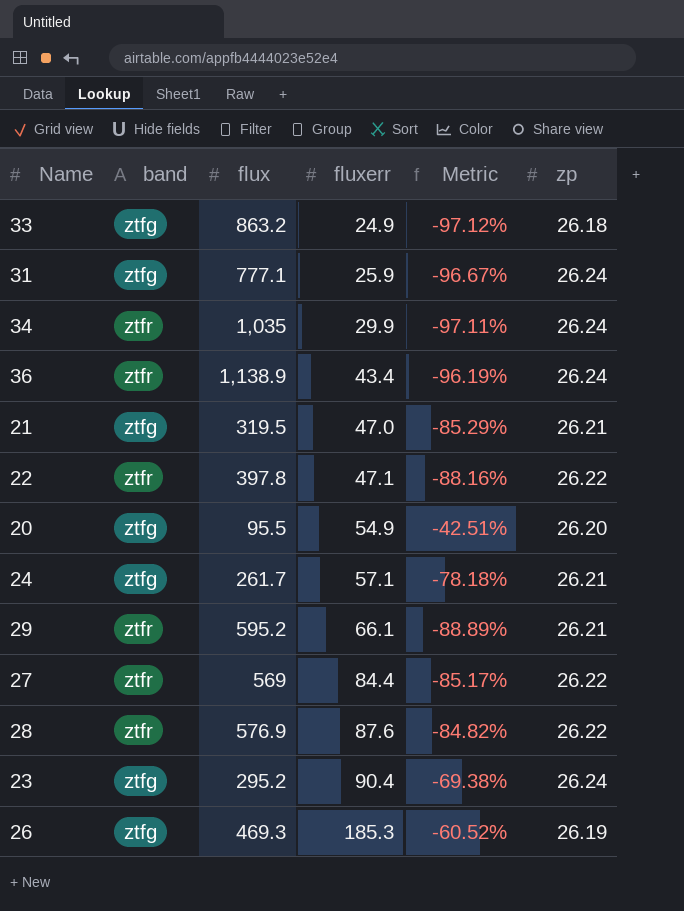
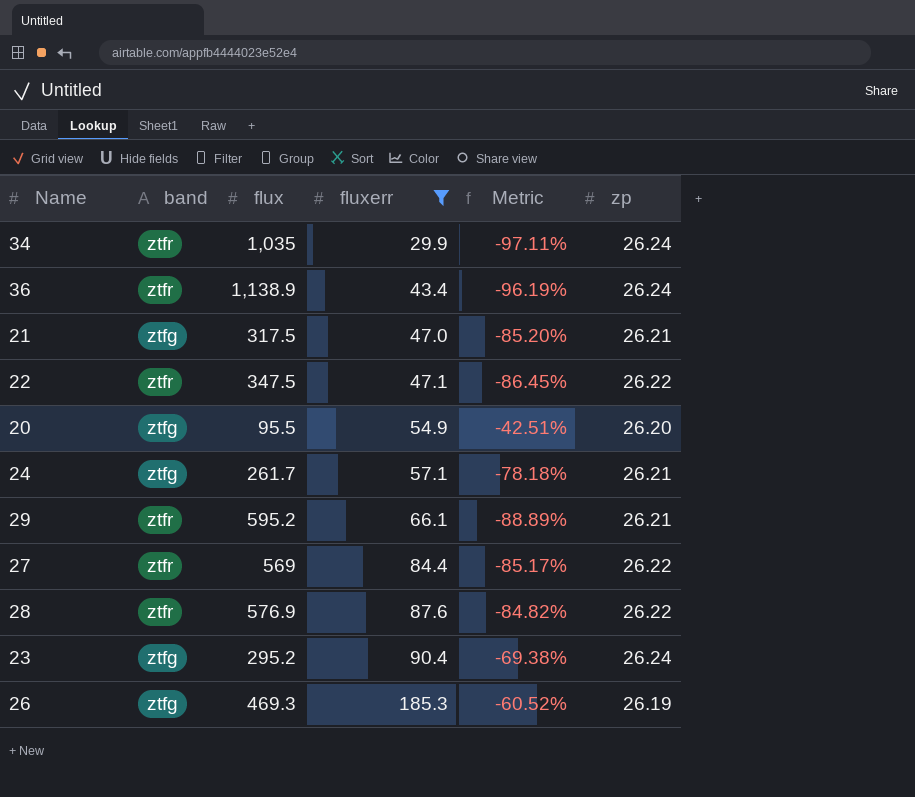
filter: none -> fluxerr >= 29.9
21 | flux: 319.5 -> 317.5
21 | Metric: -85.29% -> -85.20%
22 | flux: 397.8 -> 347.5
22 | Metric: -88.16% -> -86.45%

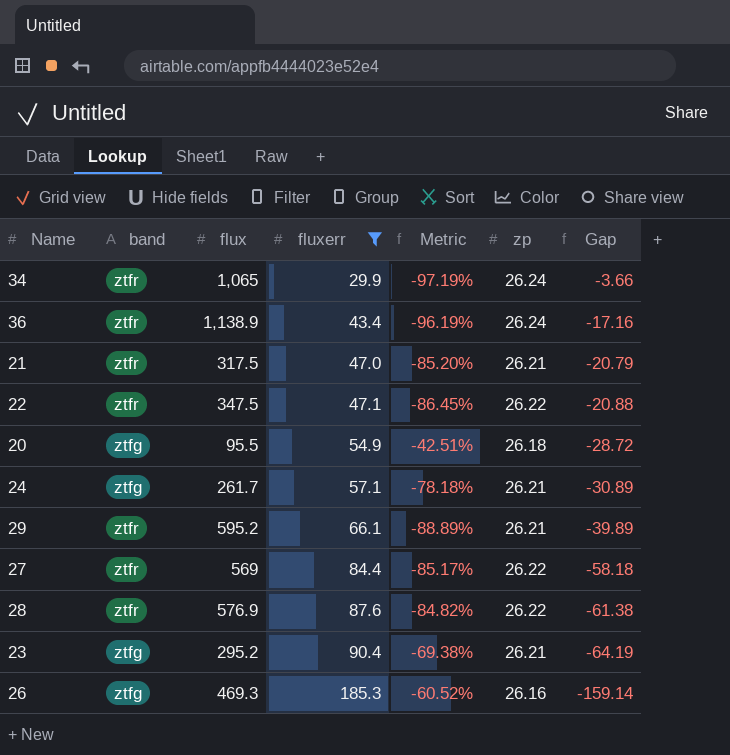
column Gap | formula: none -> [zp] - [fluxerr]
34 | flux: 1,035 -> 1,065
34 | Metric: -97.11% -> -97.19%
21 | band: ztfg -> ztfr
20 | zp: 26.20 -> 26.18
23 | zp: 26.24 -> 26.21
26 | zp: 26.19 -> 26.16

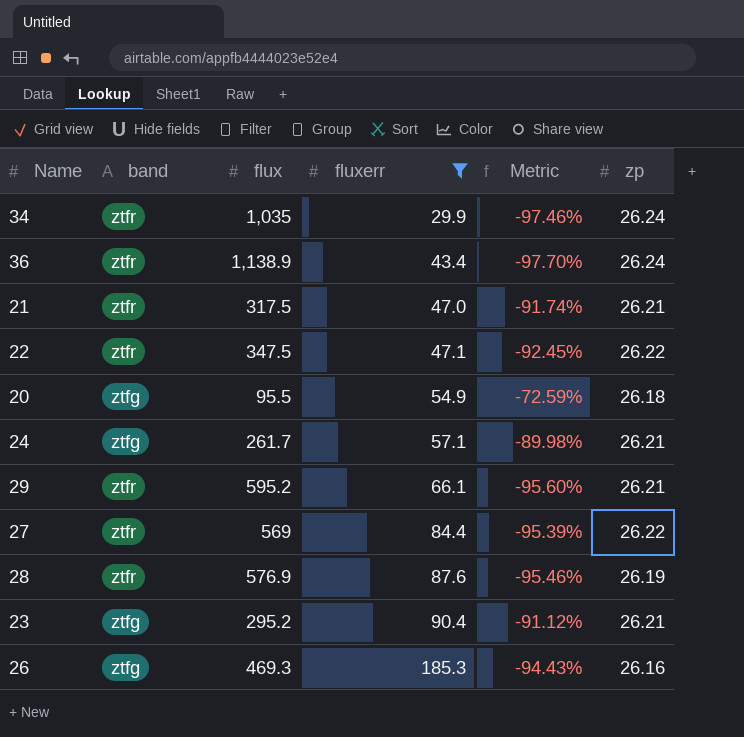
column Gap | formula: [zp] - [fluxerr] -> none
column Metric | formula: ([fluxerr] - [flux]) / [flux] -> ([zp] - [flux]) / [flux]
34 | flux: 1,065 -> 1,035
28 | zp: 26.22 -> 26.19

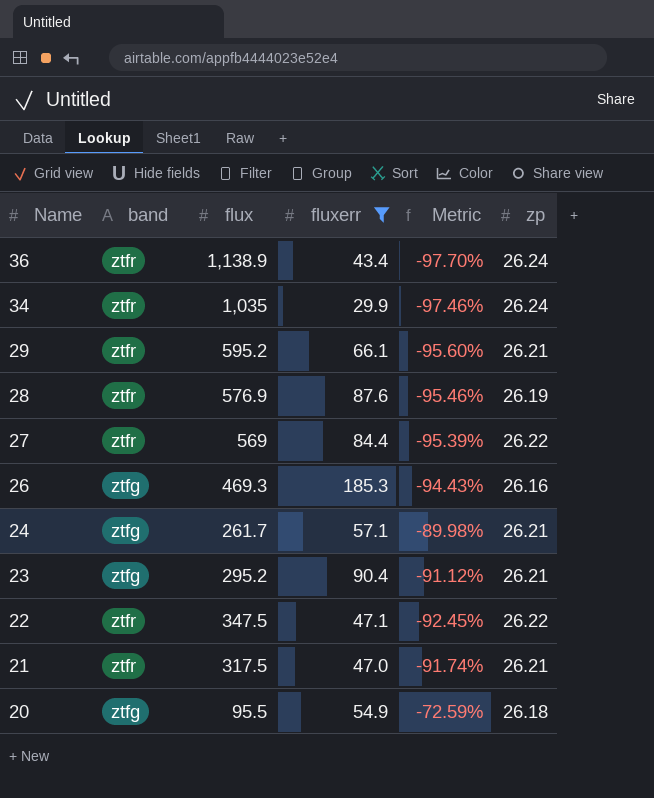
row order: fluxerr ascending -> Name descending

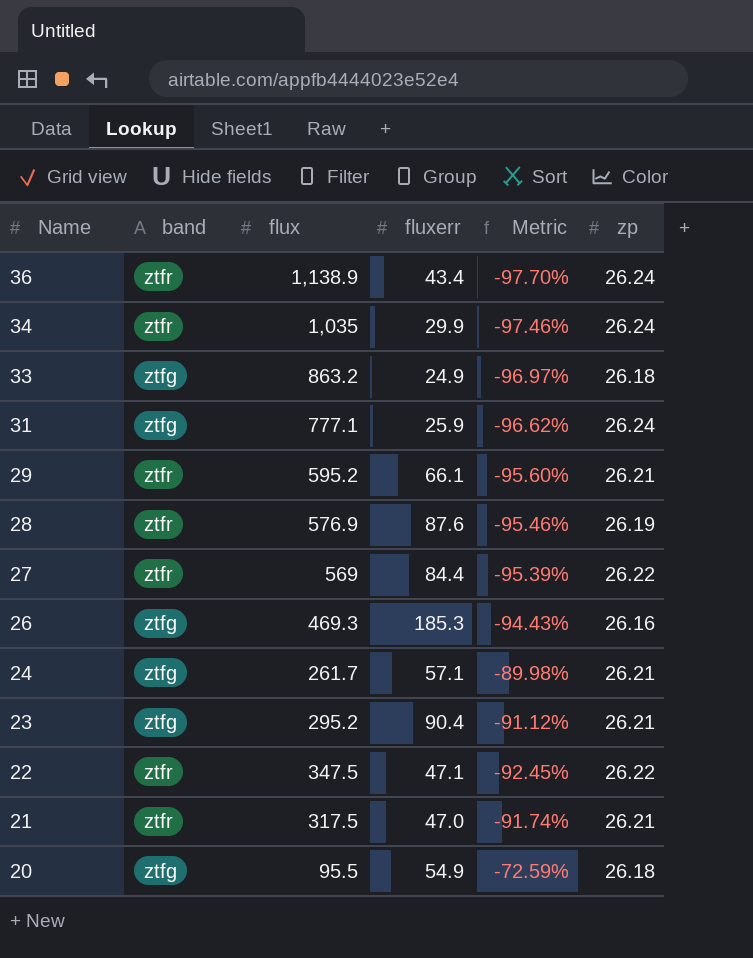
filter: fluxerr >= 29.9 -> none

